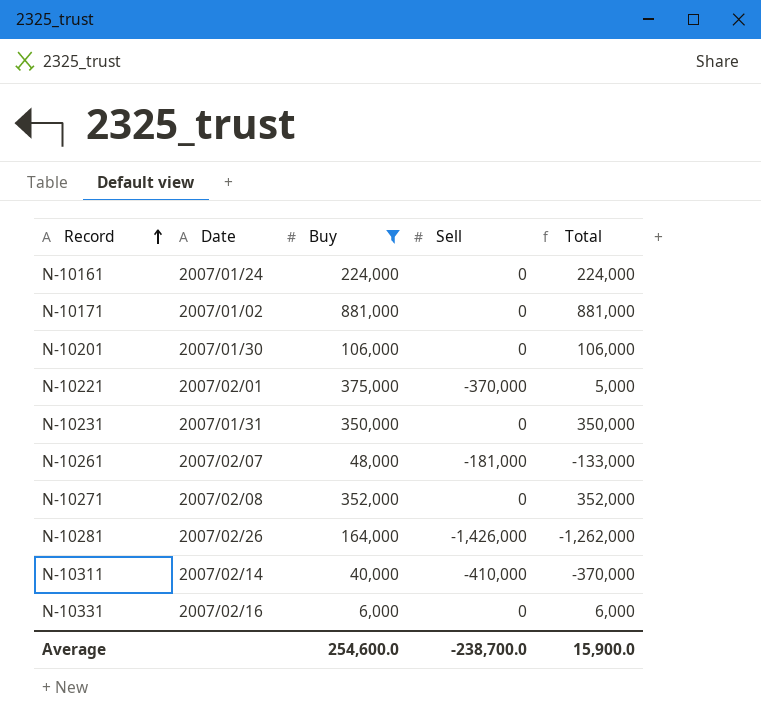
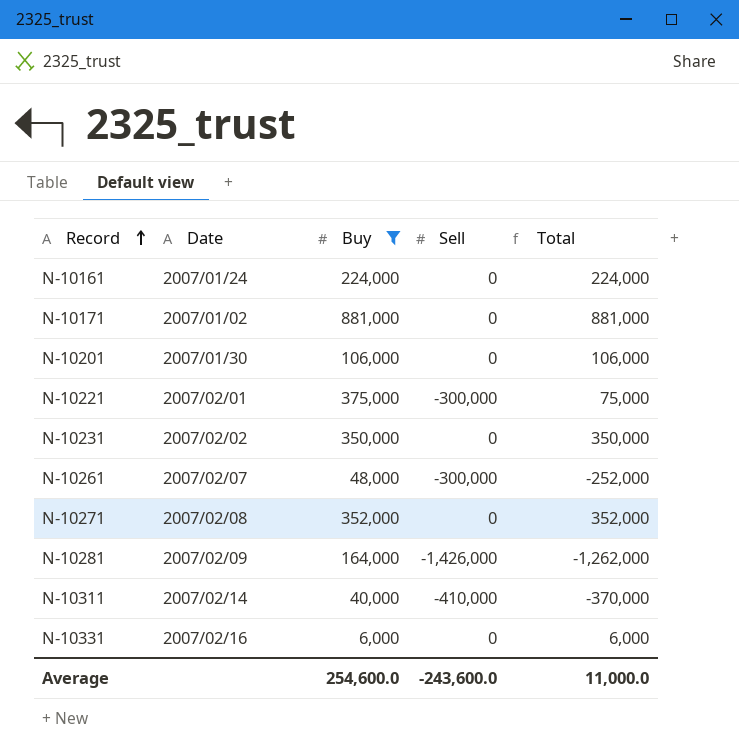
N-10221 | Sell: -370,000 -> -300,000
N-10221 | Total: 5,000 -> 75,000
N-10231 | Date: 2007/01/31 -> 2007/02/02
N-10261 | Sell: -181,000 -> -300,000
N-10261 | Total: -133,000 -> -252,000
N-10281 | Date: 2007/02/26 -> 2007/02/09
Average | Sell: -238,700.0 -> -243,600.0
Average | Total: 15,900.0 -> 11,000.0

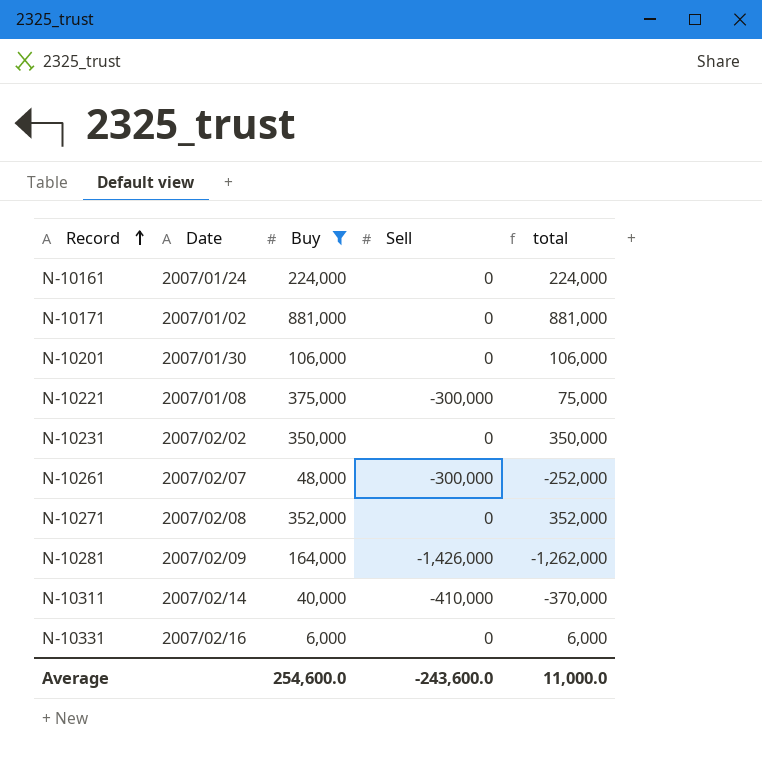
column name: Total -> total
N-10221 | Date: 2007/02/01 -> 2007/01/08

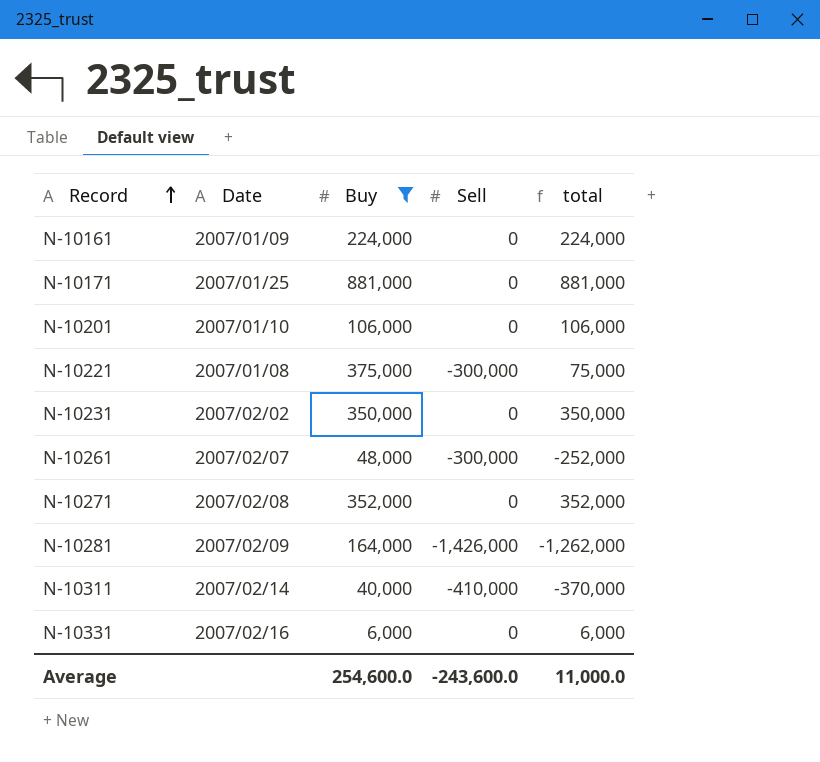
N-10161 | Date: 2007/01/24 -> 2007/01/09
N-10171 | Date: 2007/01/02 -> 2007/01/25
N-10201 | Date: 2007/01/30 -> 2007/01/10

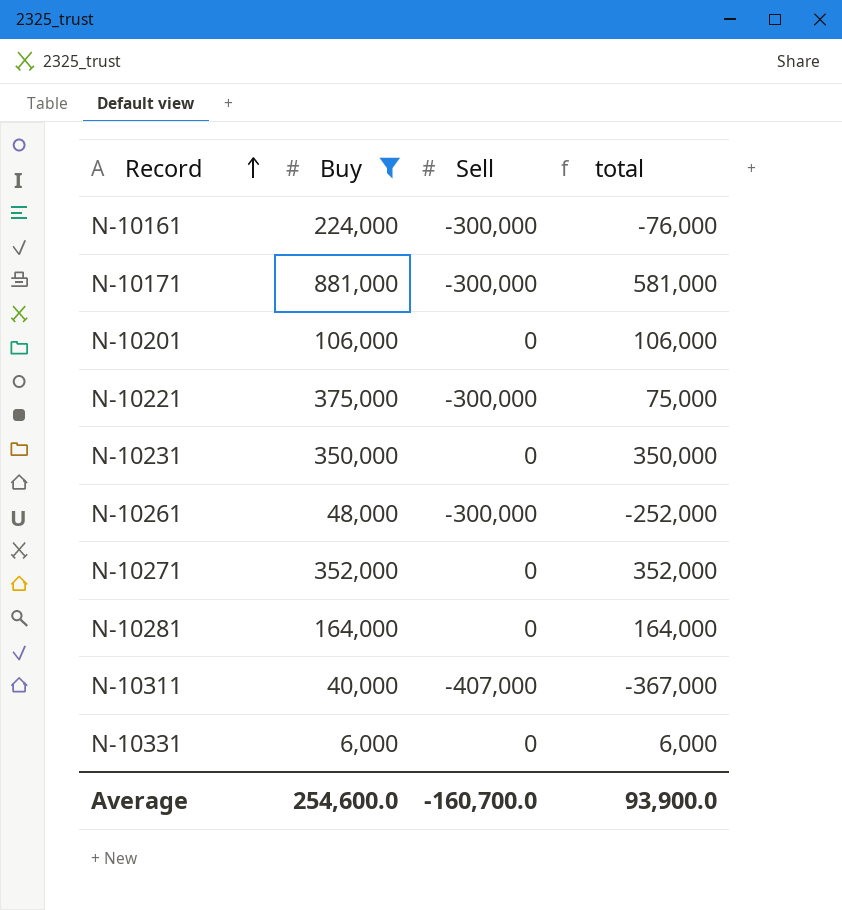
column Date | position: 2 -> none
N-10161 | Sell: 0 -> -300,000
N-10161 | total: 224,000 -> -76,000
N-10171 | Sell: 0 -> -300,000
N-10171 | total: 881,000 -> 581,000
N-10281 | Sell: -1,426,000 -> 0
N-10281 | total: -1,262,000 -> 164,000
N-10311 | Sell: -410,000 -> -407,000
N-10311 | total: -370,000 -> -367,000
Average | Sell: -243,600.0 -> -160,700.0
Average | total: 11,000.0 -> 93,900.0

